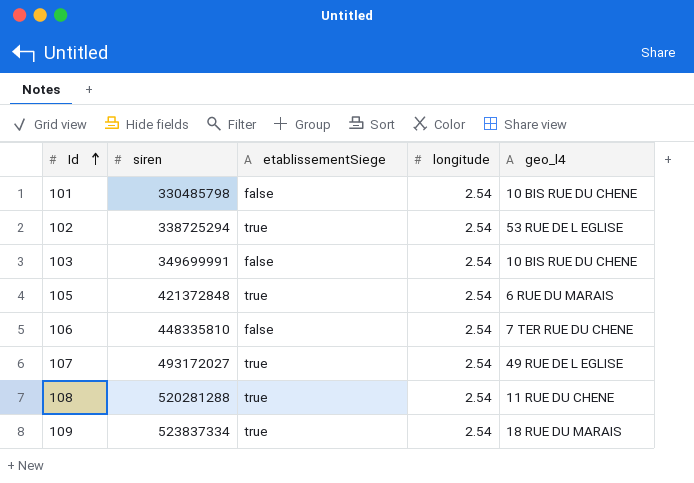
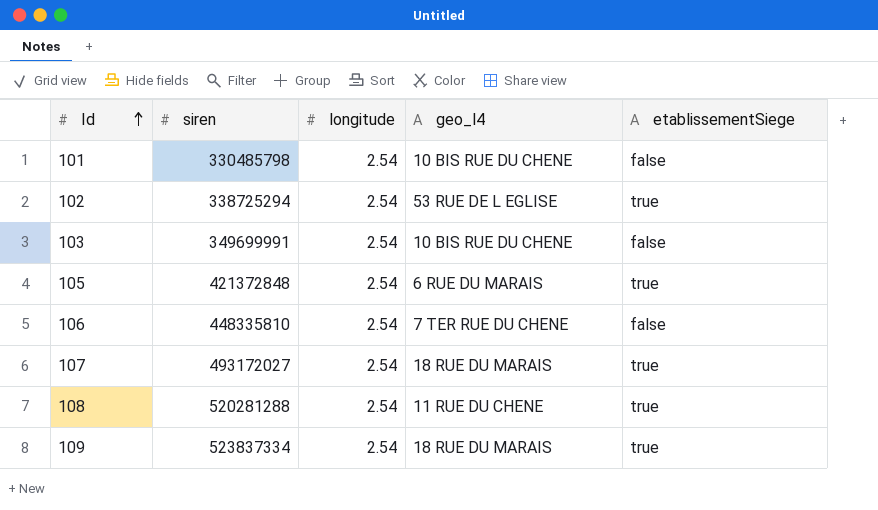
column etablissementSiege | position: 3 -> 5
107 | geo_l4: 49 RUE DE L EGLISE -> 18 RUE DU MARAIS

